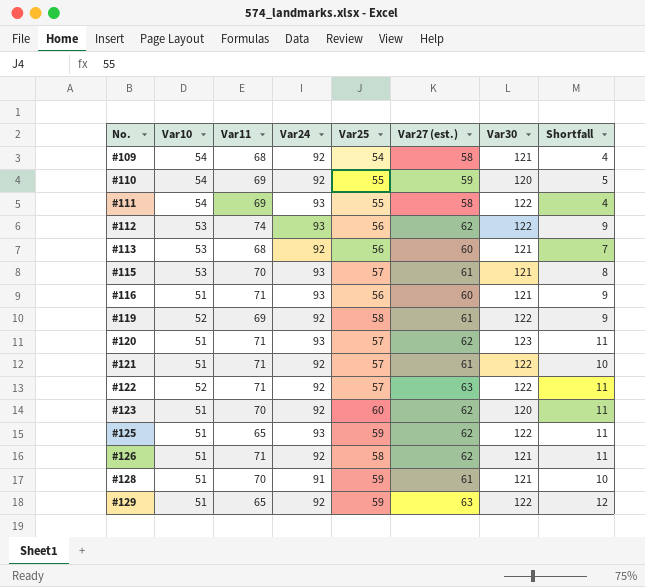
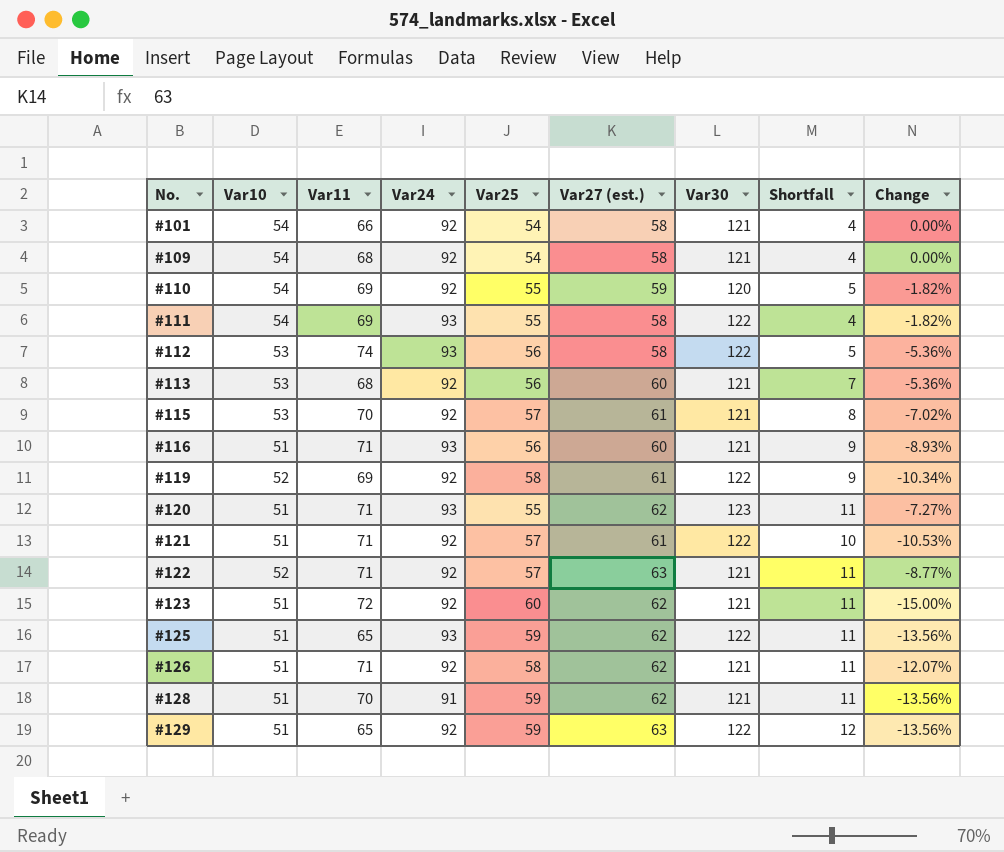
column Change | formula: none -> ([Var10] - [Var25]) / [Var25]
row #101: none -> 54 | 66 | 92 | 54 | 58 | 121 | 4 | 0.00%
#112 | Var27 (est.): 62 -> 58
#112 | Shortfall: 9 -> 5
#115 | Var24: 93 -> 92
#120 | Var25: 57 -> 55
#122 | Var30: 122 -> 121
#123 | Var11: 70 -> 72
#123 | Var30: 120 -> 121
#128 | Var27 (est.): 61 -> 62
#128 | Shortfall: 10 -> 11

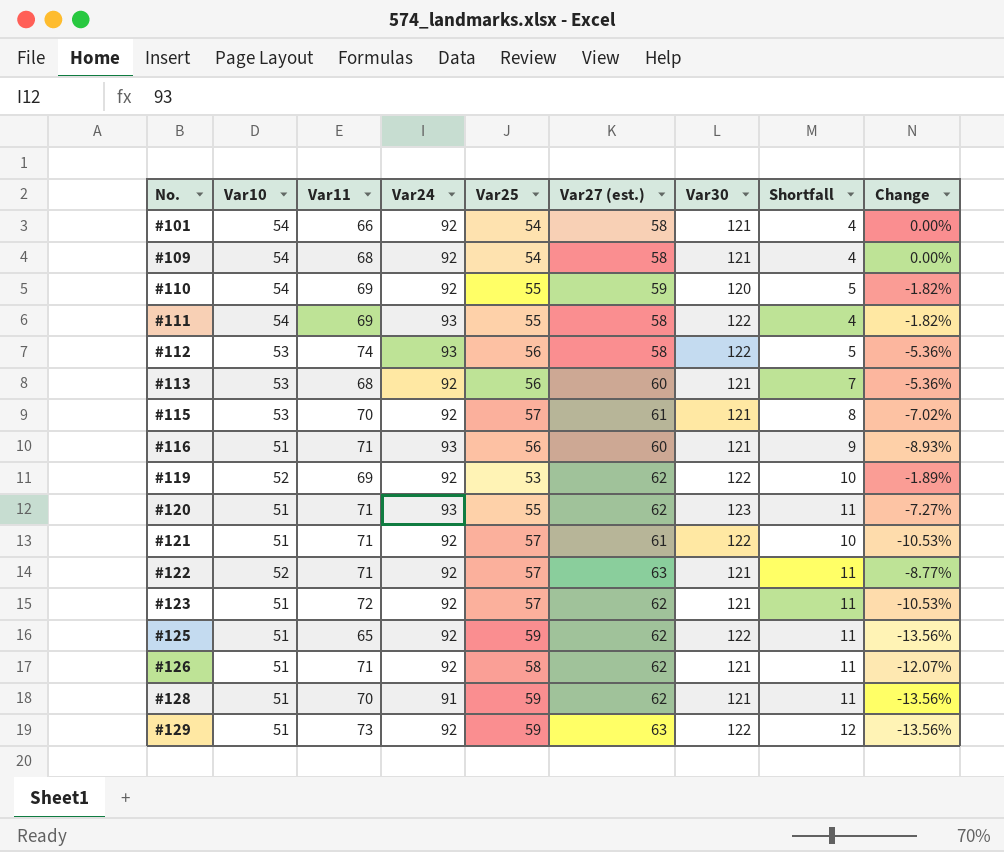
#119 | Var25: 58 -> 53
#119 | Var27 (est.): 61 -> 62
#119 | Shortfall: 9 -> 10
#119 | Change: -10.34% -> -1.89%
#123 | Var25: 60 -> 57
#123 | Change: -15.00% -> -10.53%
#125 | Var24: 93 -> 92
#129 | Var11: 65 -> 73

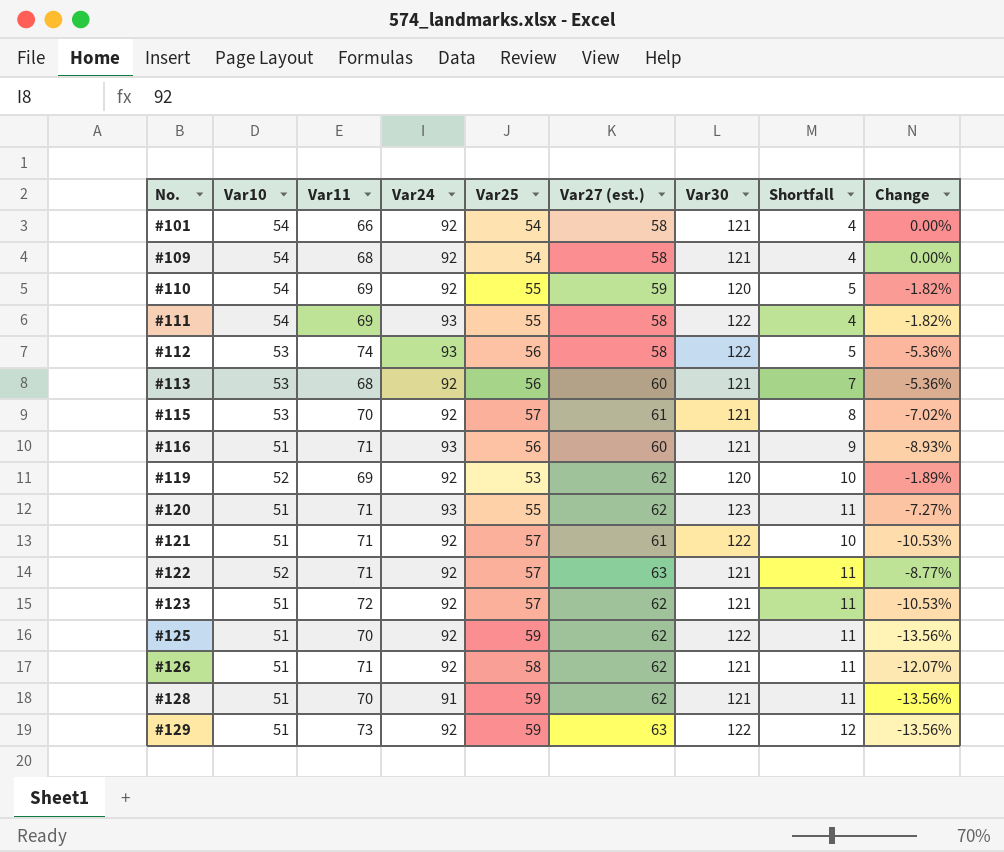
#119 | Var30: 122 -> 120
#125 | Var11: 65 -> 70

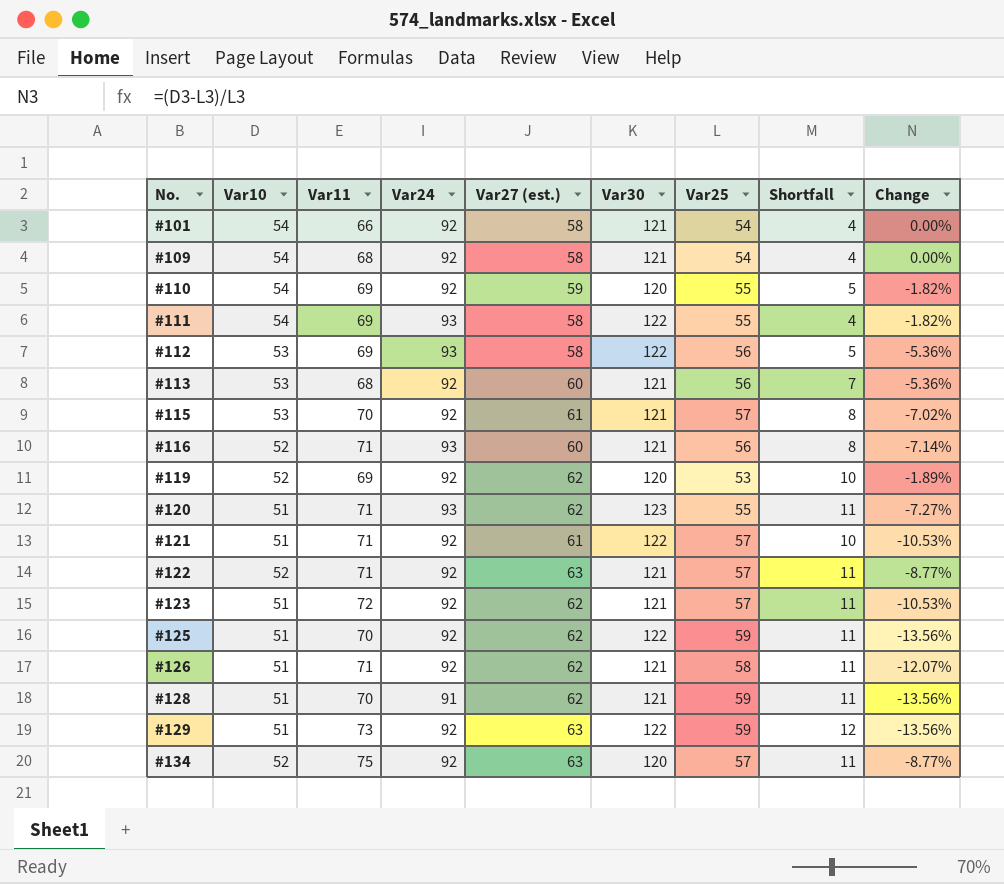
column Var25 | position: 5 -> 7
#112 | Var11: 74 -> 69
#116 | Var10: 51 -> 52
#116 | Shortfall: 9 -> 8
#116 | Change: -8.93% -> -7.14%
row #134: none -> 52 | 75 | 92 | 63 | 120 | 57 | 11 | -8.77%

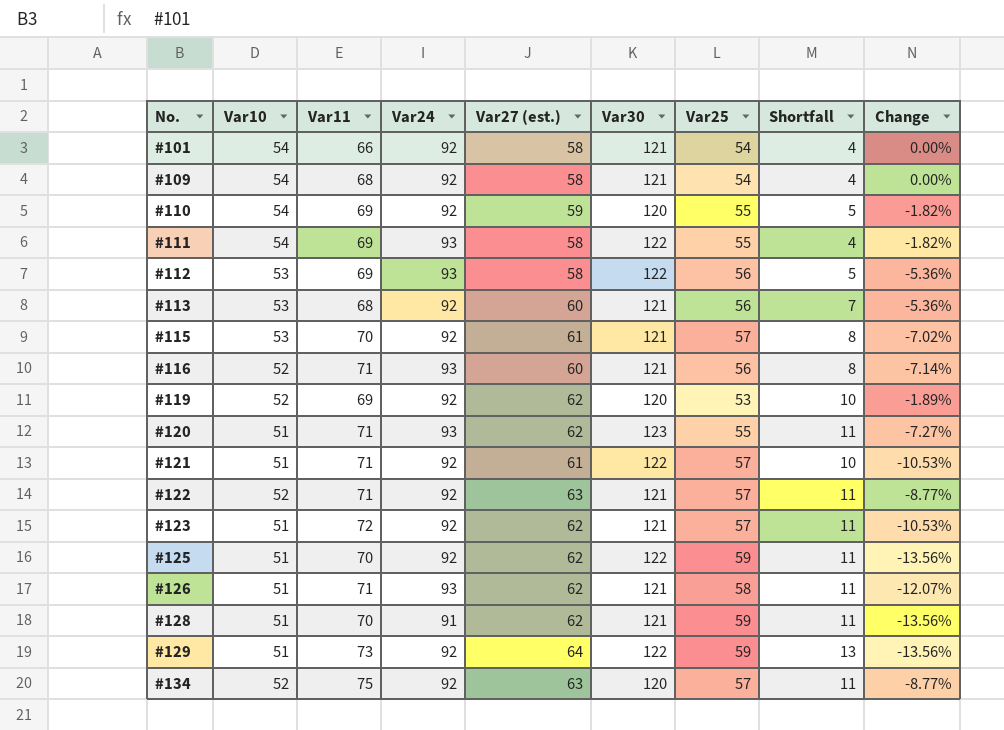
#126 | Var24: 92 -> 93
#129 | Var27 (est.): 63 -> 64
#129 | Shortfall: 12 -> 13

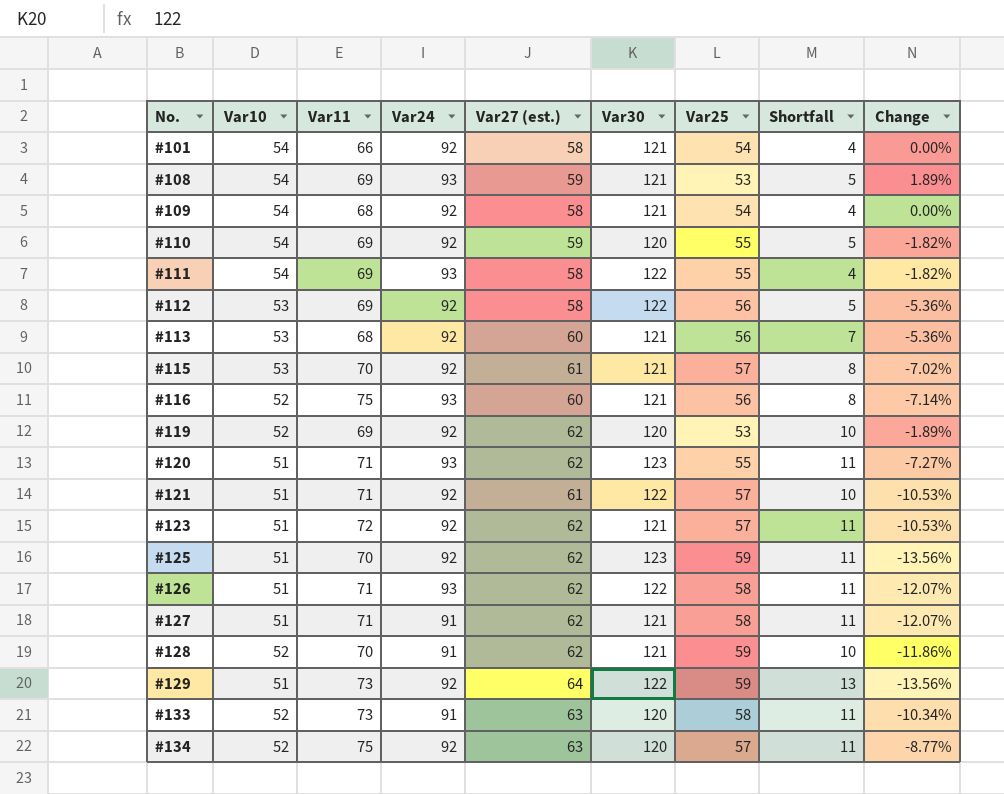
row #122: 52 | 71 | 92 | 63 | 121 | 57 | 11 | -8.77% -> none
row #108: none -> 54 | 69 | 93 | 59 | 121 | 53 | 5 | 1.89%
#112 | Var24: 93 -> 92
#116 | Var11: 71 -> 75
#125 | Var30: 122 -> 123
#126 | Var30: 121 -> 122
row #127: none -> 51 | 71 | 91 | 62 | 121 | 58 | 11 | -12.07%
#128 | Var10: 51 -> 52
#128 | Shortfall: 11 -> 10
#128 | Change: -13.56% -> -11.86%
row #133: none -> 52 | 73 | 91 | 63 | 120 | 58 | 11 | -10.34%

